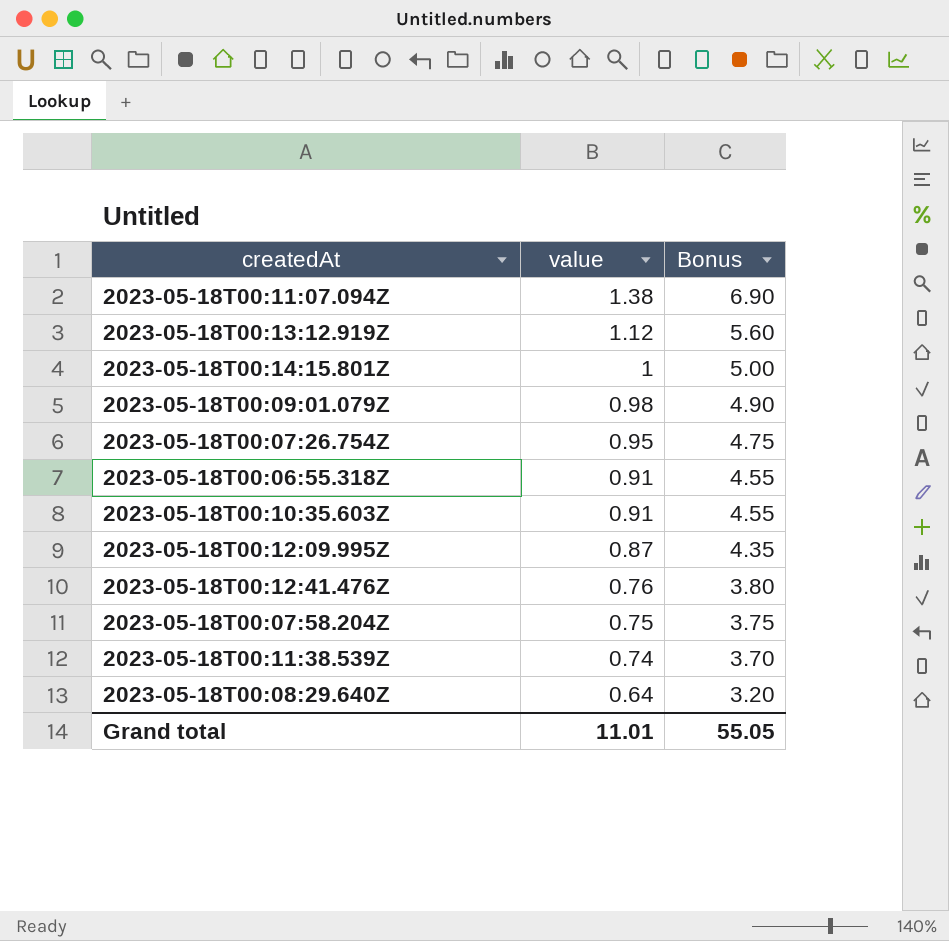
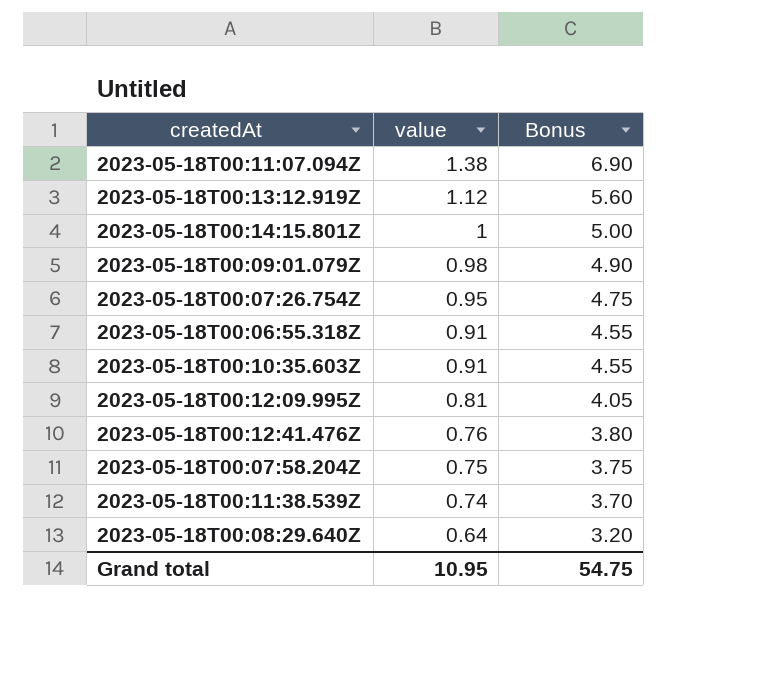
2023-05-18T00:12:09.995Z | value: 0.87 -> 0.81
2023-05-18T00:12:09.995Z | Bonus: 4.35 -> 4.05
Grand total | value: 11.01 -> 10.95
Grand total | Bonus: 55.05 -> 54.75

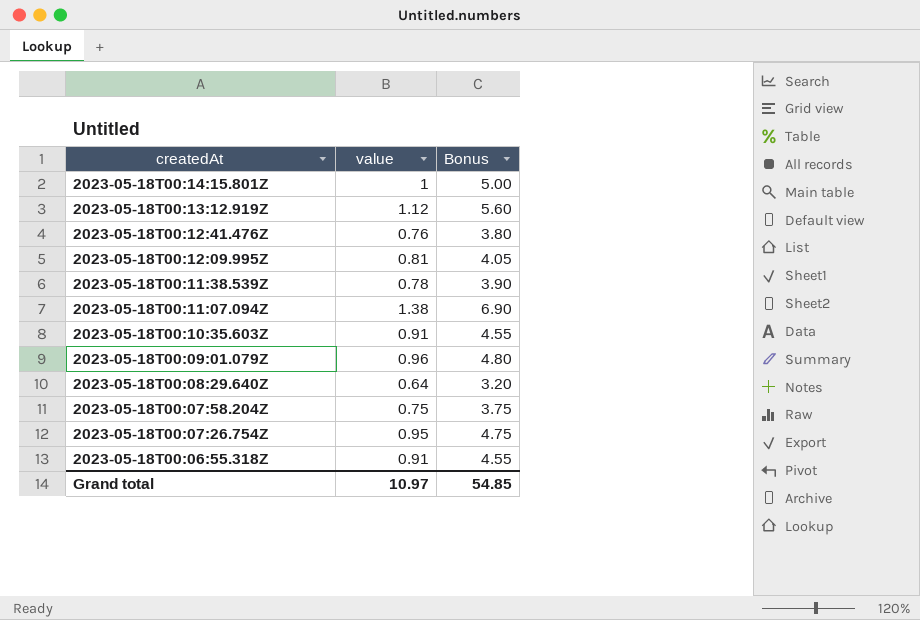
row order: value descending -> createdAt descending
2023-05-18T00:11:38.539Z | value: 0.74 -> 0.78
2023-05-18T00:11:38.539Z | Bonus: 3.70 -> 3.90
2023-05-18T00:09:01.079Z | value: 0.98 -> 0.96
2023-05-18T00:09:01.079Z | Bonus: 4.90 -> 4.80
Grand total | value: 10.95 -> 10.97
Grand total | Bonus: 54.75 -> 54.85

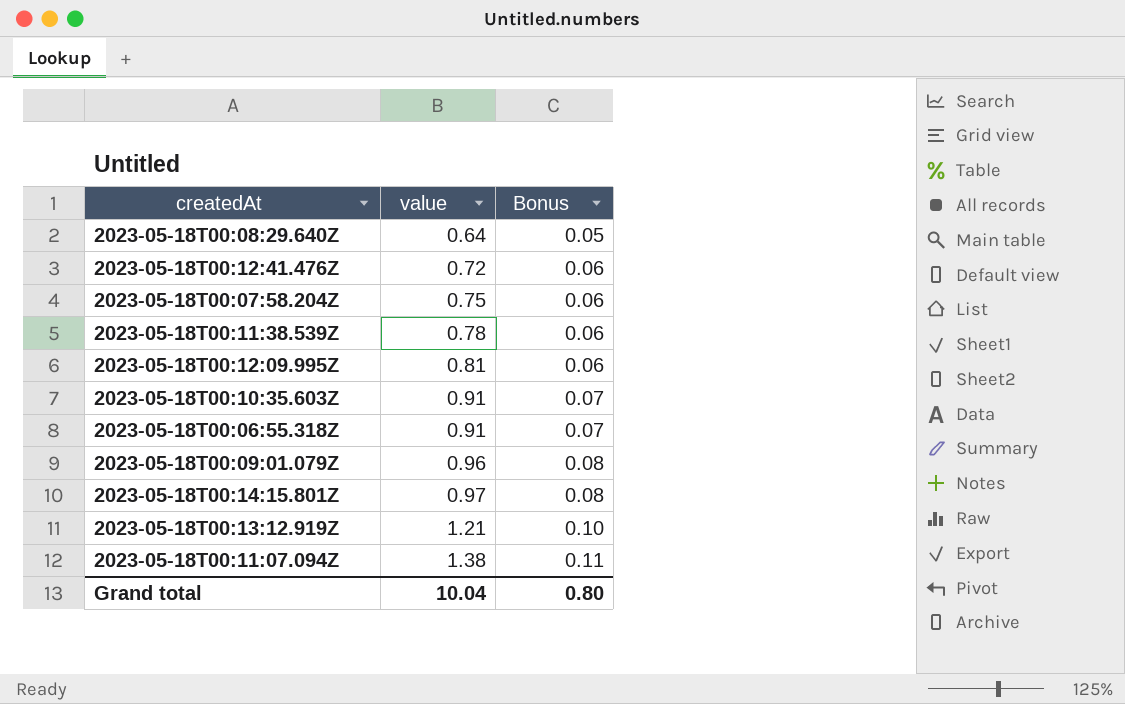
row order: createdAt descending -> value ascending
column Bonus | formula: [value] * 5 -> [value] * 0.08
row 2023-05-18T00:07:26.754Z: 0.95 | 4.75 -> none
2023-05-18T00:12:41.476Z | value: 0.76 -> 0.72
2023-05-18T00:14:15.801Z | value: 1 -> 0.97
2023-05-18T00:13:12.919Z | value: 1.12 -> 1.21
Grand total | value: 10.97 -> 10.04
Grand total | Bonus: 54.85 -> 0.80

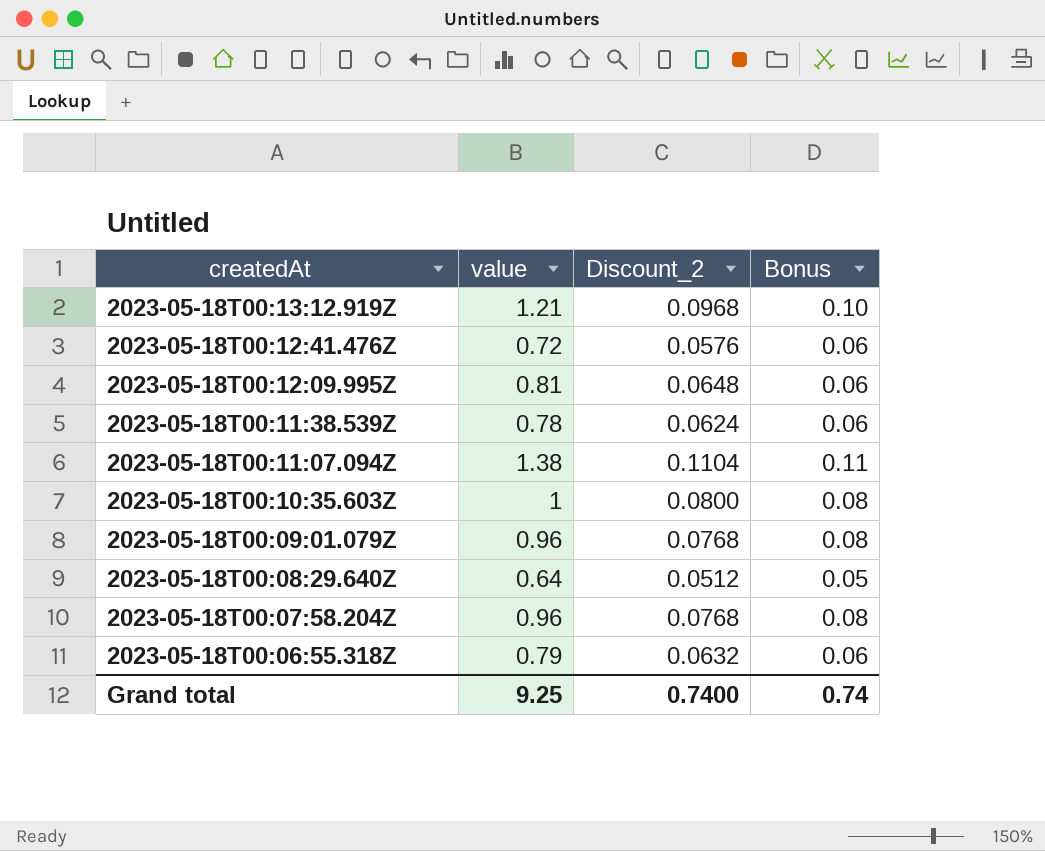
row order: value ascending -> createdAt descending
column Discount_2 | formula: none -> [value] * 0.08
row 2023-05-18T00:14:15.801Z: 0.97 | 0.08 -> none
2023-05-18T00:10:35.603Z | value: 0.91 -> 1
2023-05-18T00:10:35.603Z | Bonus: 0.07 -> 0.08
2023-05-18T00:07:58.204Z | value: 0.75 -> 0.96
2023-05-18T00:07:58.204Z | Bonus: 0.06 -> 0.08
2023-05-18T00:06:55.318Z | value: 0.91 -> 0.79
2023-05-18T00:06:55.318Z | Bonus: 0.07 -> 0.06
Grand total | value: 10.04 -> 9.25
Grand total | Bonus: 0.80 -> 0.74

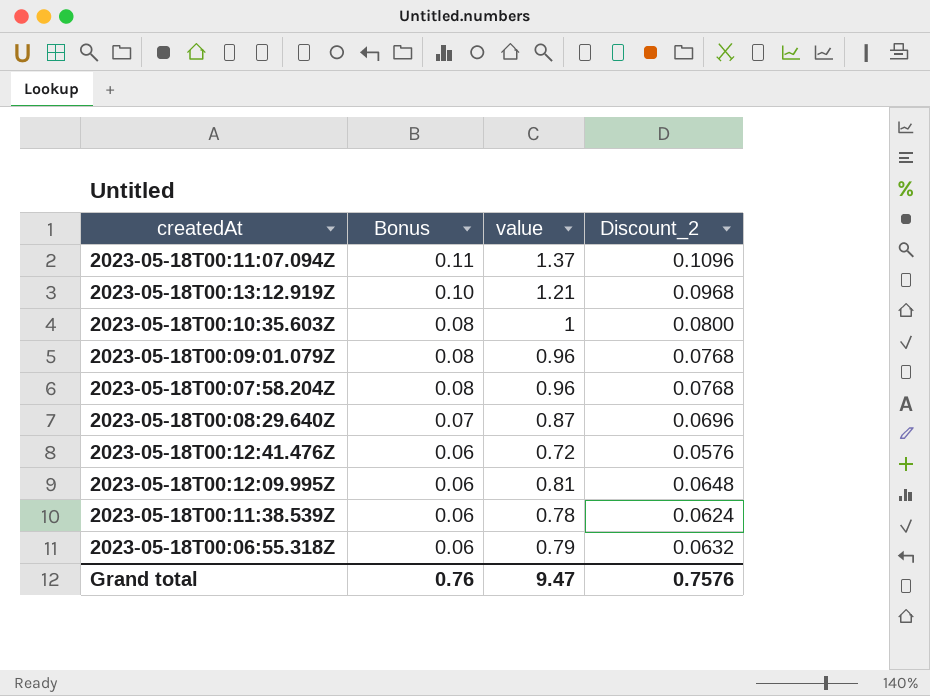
row order: createdAt descending -> Bonus descending
column Bonus | position: 4 -> 2
2023-05-18T00:11:07.094Z | value: 1.38 -> 1.37
2023-05-18T00:11:07.094Z | Discount_2: 0.1104 -> 0.1096
2023-05-18T00:08:29.640Z | Bonus: 0.05 -> 0.07
2023-05-18T00:08:29.640Z | value: 0.64 -> 0.87
2023-05-18T00:08:29.640Z | Discount_2: 0.0512 -> 0.0696
Grand total | Bonus: 0.74 -> 0.76
Grand total | value: 9.25 -> 9.47
Grand total | Discount_2: 0.7400 -> 0.7576

